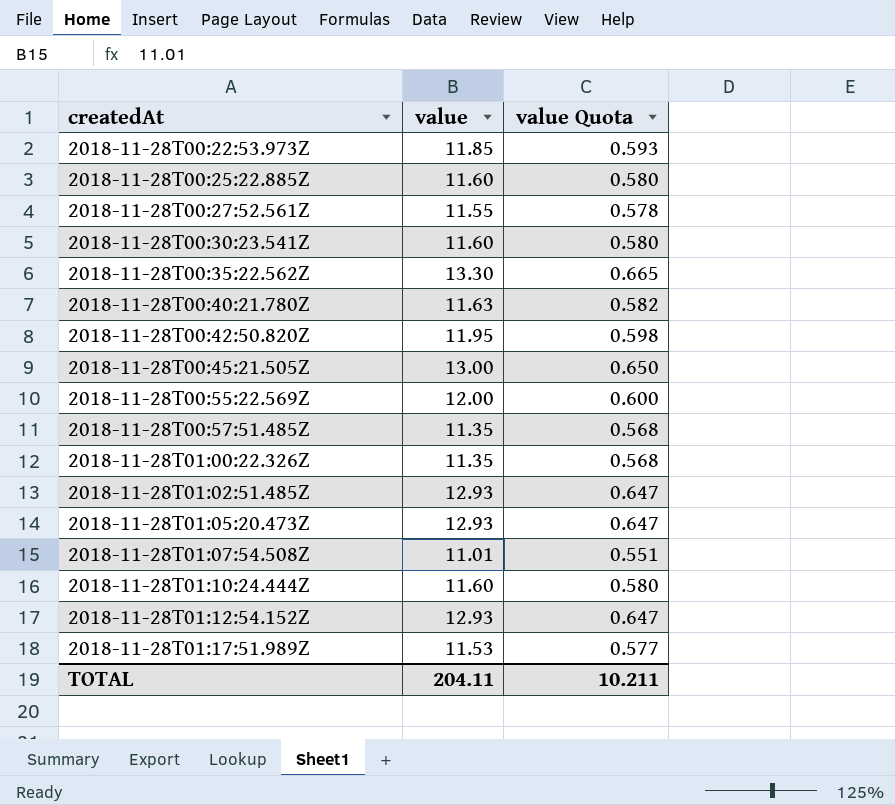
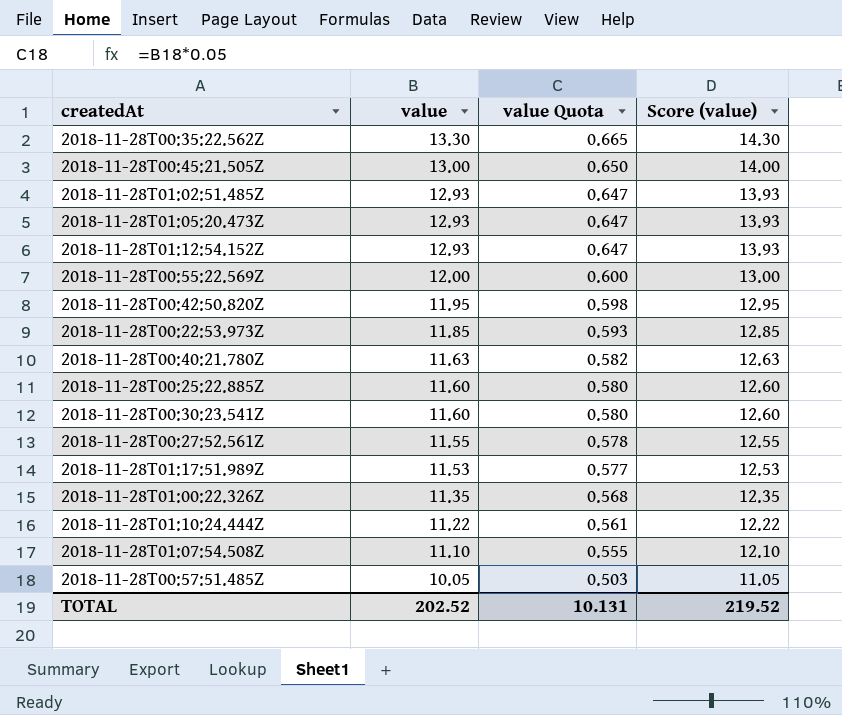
row order: createdAt ascending -> value descending
column Score (value) | formula: none -> [value] + 1
2018-11-28T01:10:24.444Z | value: 11.60 -> 11.22
2018-11-28T01:10:24.444Z | value Quota: 0.580 -> 0.561
2018-11-28T01:07:54.508Z | value: 11.01 -> 11.10
2018-11-28T01:07:54.508Z | value Quota: 0.551 -> 0.555
2018-11-28T00:57:51.485Z | value: 11.35 -> 10.05
2018-11-28T00:57:51.485Z | value Quota: 0.568 -> 0.503
TOTAL | value: 204.11 -> 202.52
TOTAL | value Quota: 10.211 -> 10.131

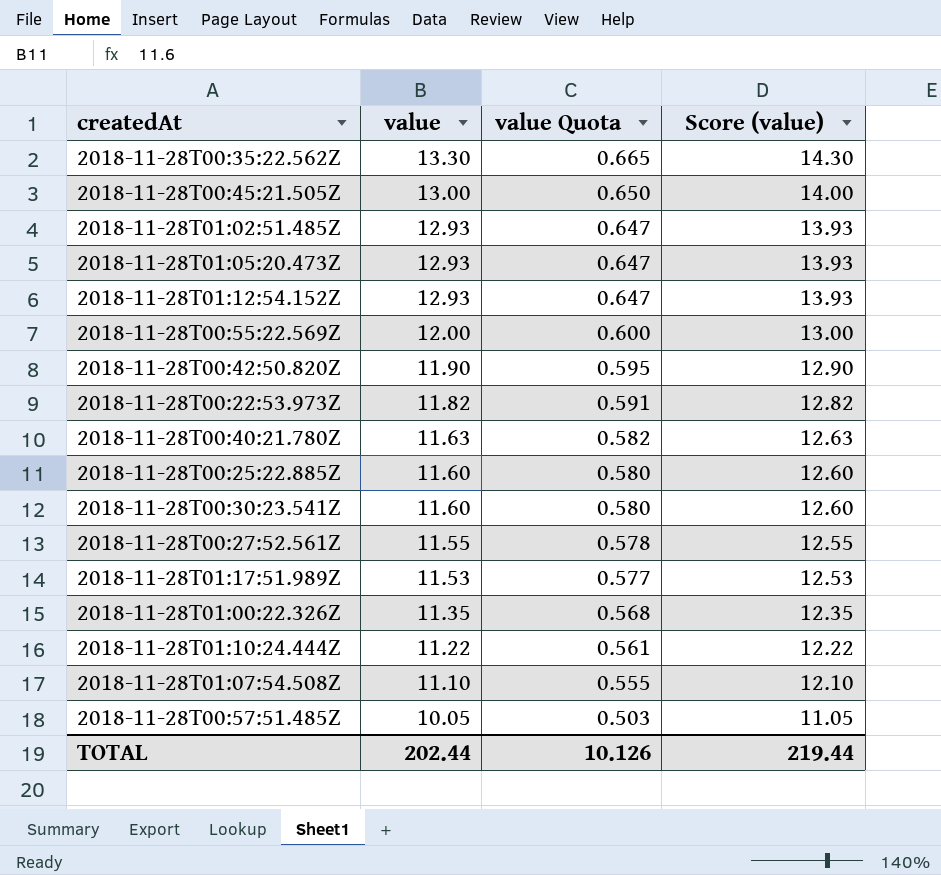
2018-11-28T00:42:50.820Z | value: 11.95 -> 11.90
2018-11-28T00:42:50.820Z | value Quota: 0.598 -> 0.595
2018-11-28T00:42:50.820Z | Score (value): 12.95 -> 12.90
2018-11-28T00:22:53.973Z | value: 11.85 -> 11.82
2018-11-28T00:22:53.973Z | value Quota: 0.593 -> 0.591
2018-11-28T00:22:53.973Z | Score (value): 12.85 -> 12.82
TOTAL | value: 202.52 -> 202.44
TOTAL | value Quota: 10.131 -> 10.126
TOTAL | Score (value): 219.52 -> 219.44

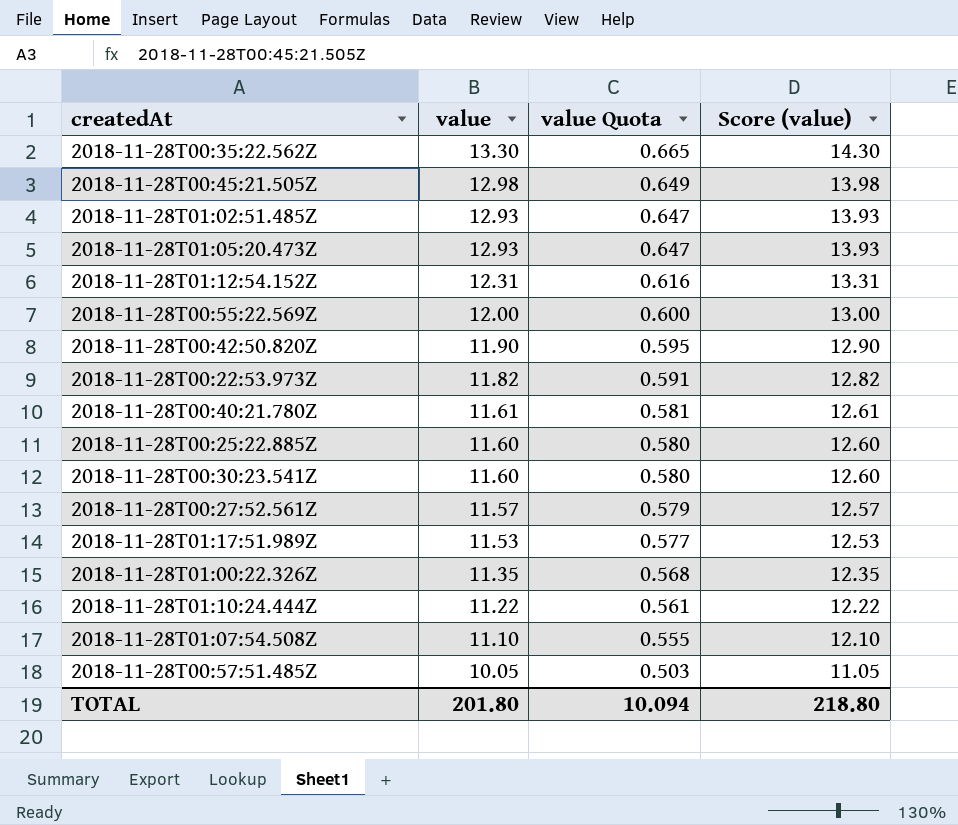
2018-11-28T00:45:21.505Z | value: 13.00 -> 12.98
2018-11-28T00:45:21.505Z | value Quota: 0.650 -> 0.649
2018-11-28T00:45:21.505Z | Score (value): 14.00 -> 13.98
2018-11-28T01:12:54.152Z | value: 12.93 -> 12.31
2018-11-28T01:12:54.152Z | value Quota: 0.647 -> 0.616
2018-11-28T01:12:54.152Z | Score (value): 13.93 -> 13.31
2018-11-28T00:40:21.780Z | value: 11.63 -> 11.61
2018-11-28T00:40:21.780Z | value Quota: 0.582 -> 0.581
2018-11-28T00:40:21.780Z | Score (value): 12.63 -> 12.61
2018-11-28T00:27:52.561Z | value: 11.55 -> 11.57
2018-11-28T00:27:52.561Z | value Quota: 0.578 -> 0.579
2018-11-28T00:27:52.561Z | Score (value): 12.55 -> 12.57
TOTAL | value: 202.44 -> 201.80
TOTAL | value Quota: 10.126 -> 10.094
TOTAL | Score (value): 219.44 -> 218.80

